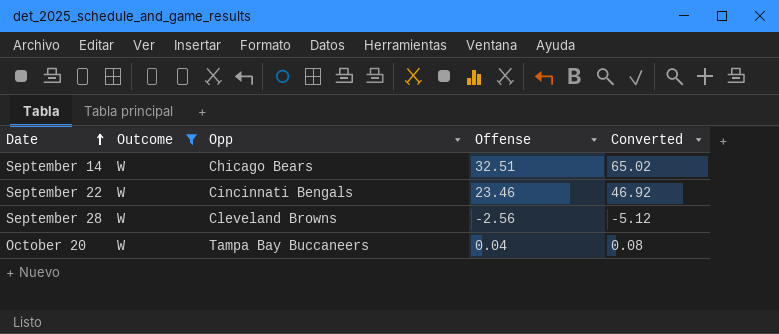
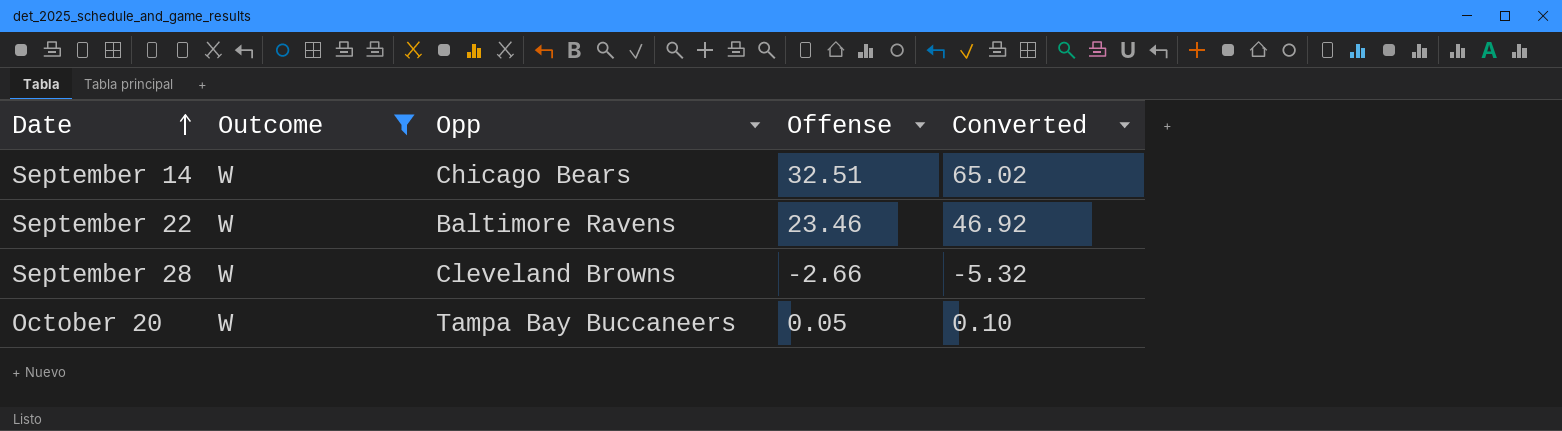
September 22 | Opp: Cincinnati Bengals -> Baltimore Ravens
September 28 | Offense: -2.56 -> -2.66
September 28 | Converted: -5.12 -> -5.32
October 20 | Offense: 0.04 -> 0.05
October 20 | Converted: 0.08 -> 0.10

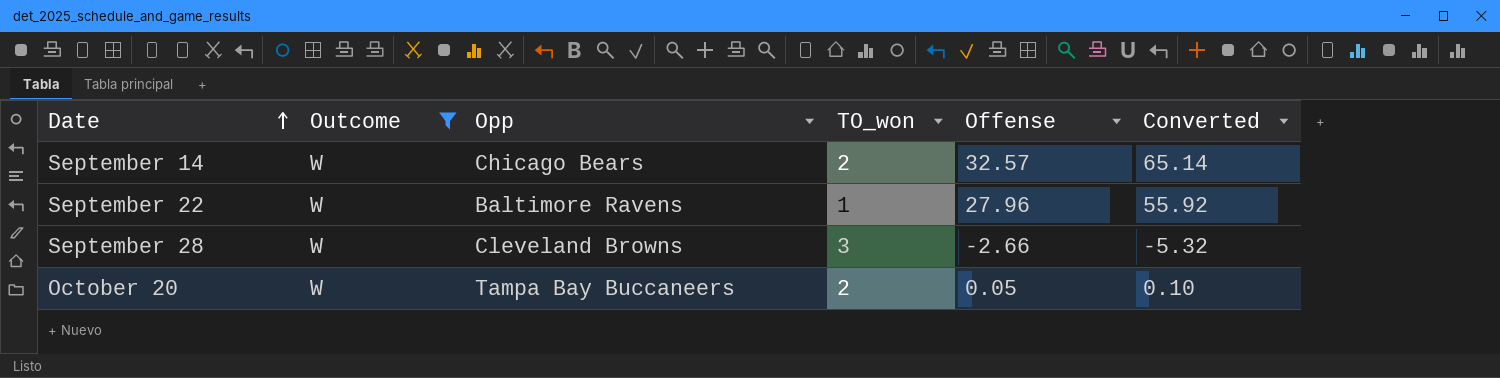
column TO_won | position: none -> 4
September 14 | Offense: 32.51 -> 32.57
September 14 | Converted: 65.02 -> 65.14
September 22 | Offense: 23.46 -> 27.96
September 22 | Converted: 46.92 -> 55.92

